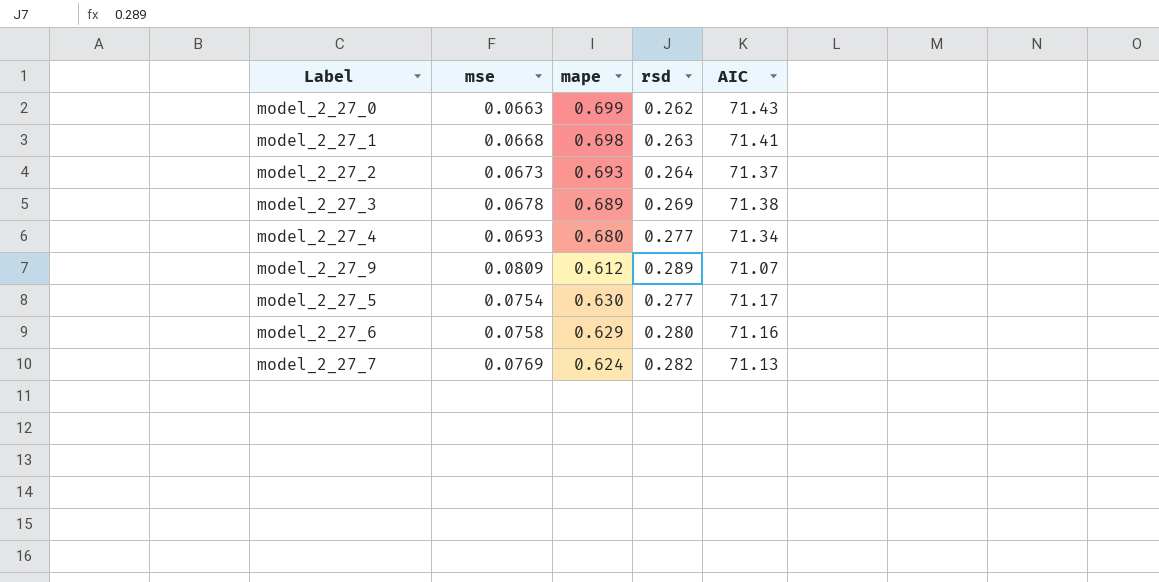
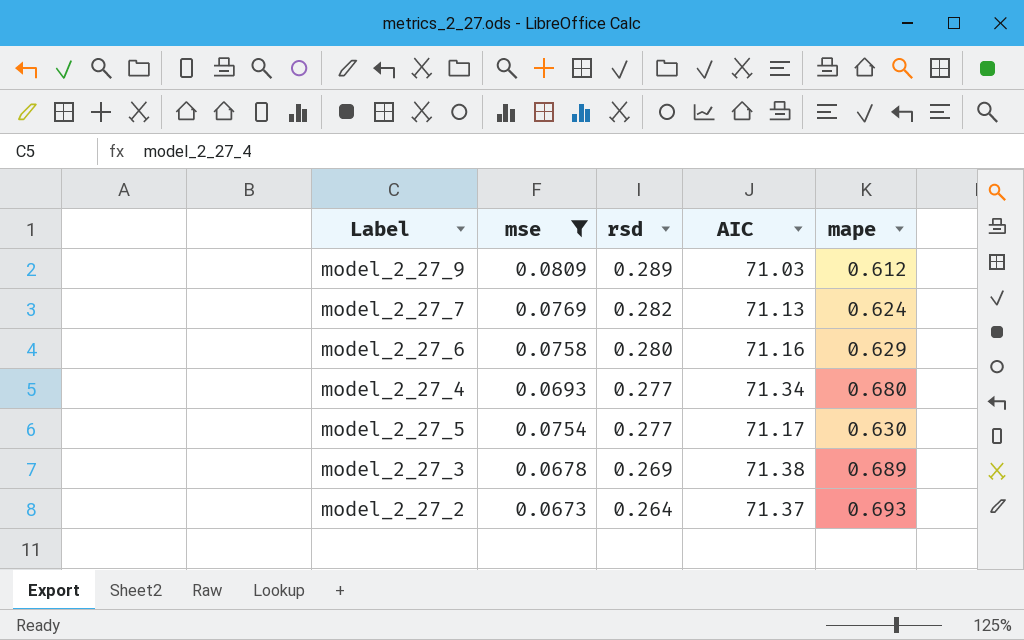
filter: none -> mse >= 0.0673
row order: none -> rsd descending
column mape | position: 3 -> 5
model_2_27_9 | AIC: 71.07 -> 71.03

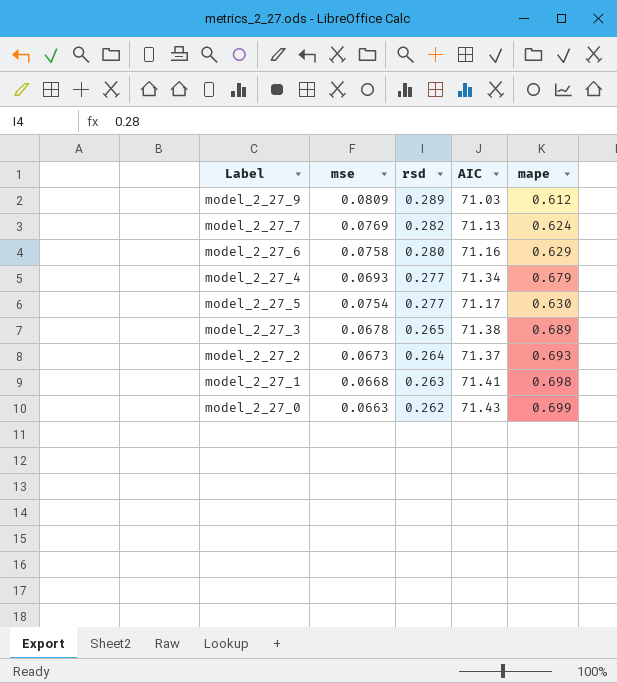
filter: mse >= 0.0673 -> none
model_2_27_4 | mape: 0.680 -> 0.679
model_2_27_3 | rsd: 0.269 -> 0.265

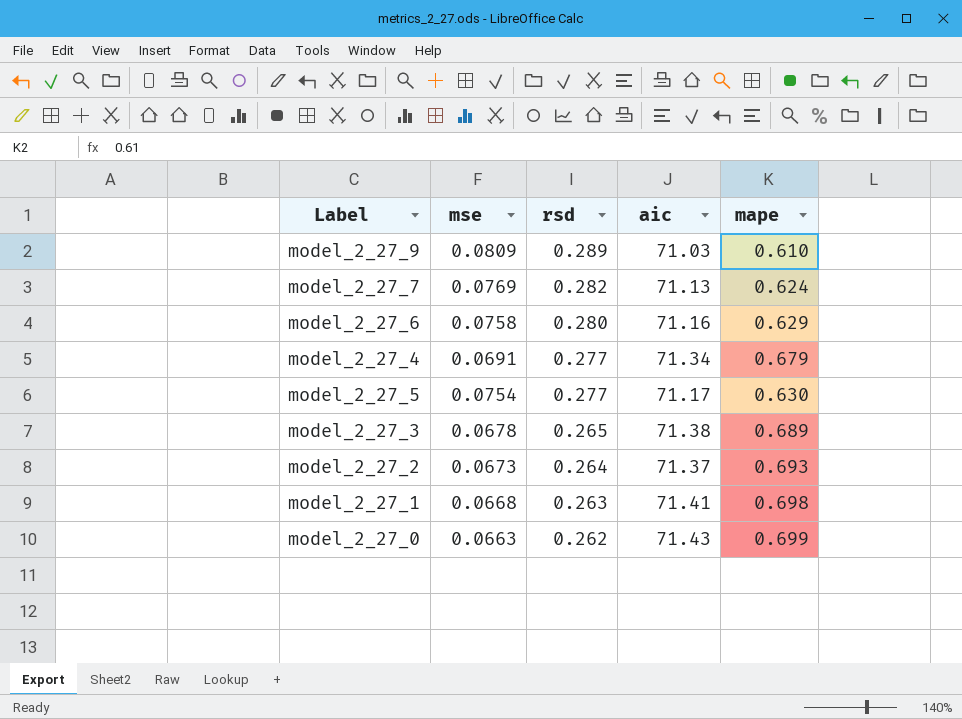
column name: AIC -> aic
model_2_27_9 | mape: 0.612 -> 0.610
model_2_27_4 | mse: 0.0693 -> 0.0691

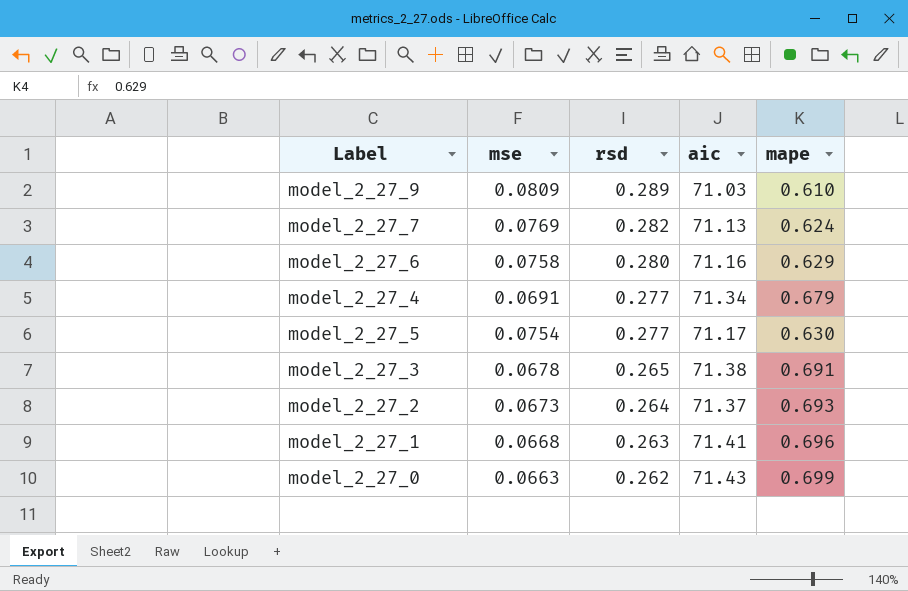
model_2_27_3 | mape: 0.689 -> 0.691
model_2_27_1 | mape: 0.698 -> 0.696

